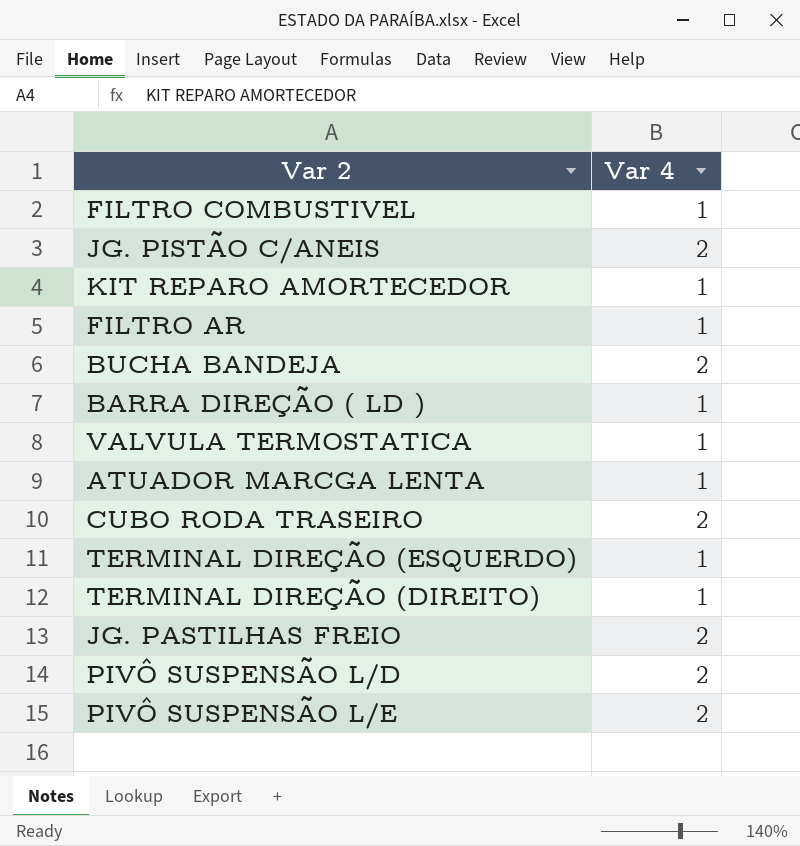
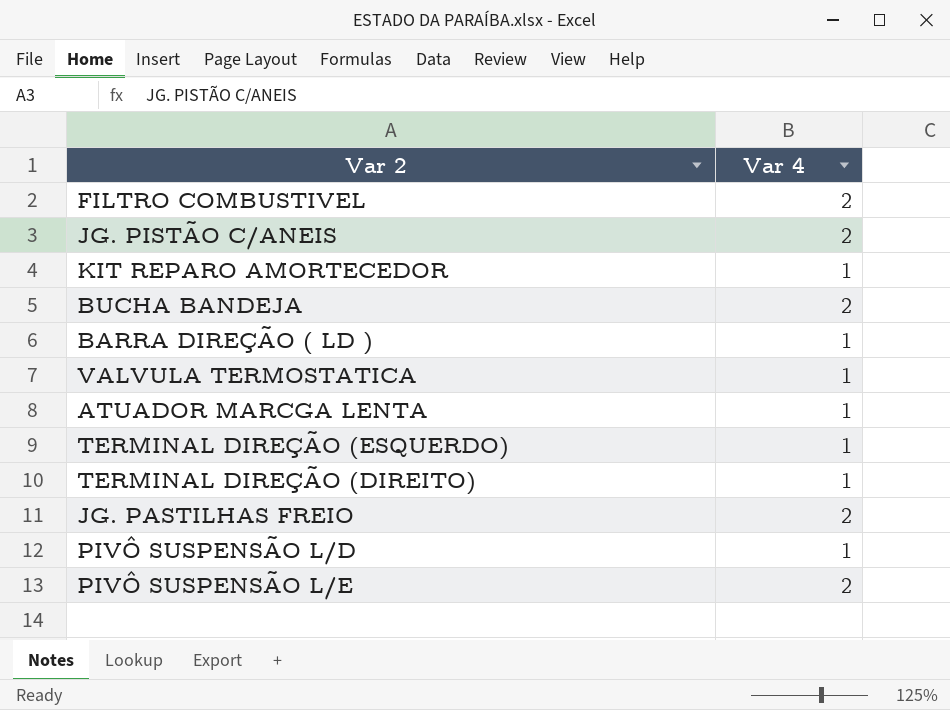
row FILTRO AR: 1 -> none
row CUBO RODA TRASEIRO: 2 -> none
FILTRO COMBUSTIVEL | Var 4: 1 -> 2
PIVÔ SUSPENSÃO L/D | Var 4: 2 -> 1

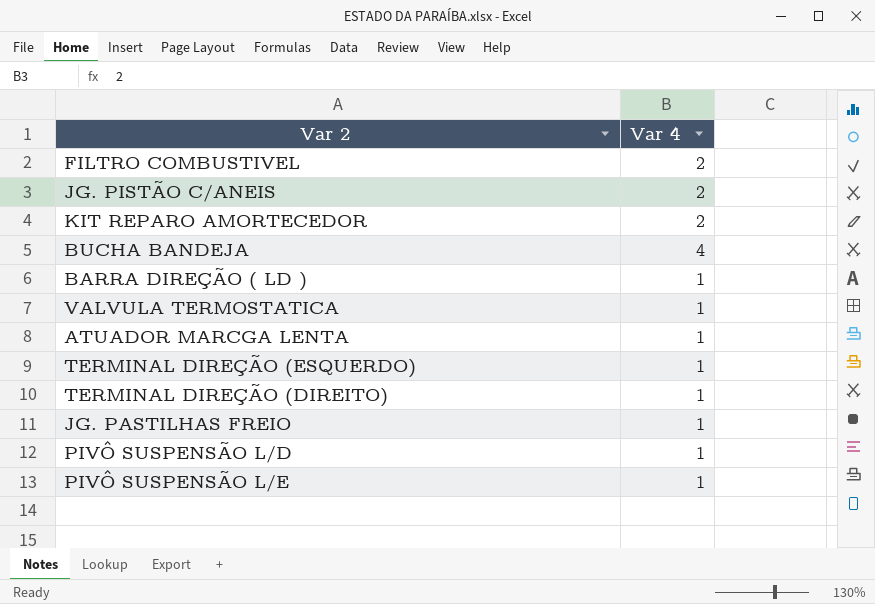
KIT REPARO AMORTECEDOR | Var 4: 1 -> 2
BUCHA BANDEJA | Var 4: 2 -> 4
JG. PASTILHAS FREIO | Var 4: 2 -> 1
PIVÔ SUSPENSÃO L/E | Var 4: 2 -> 1

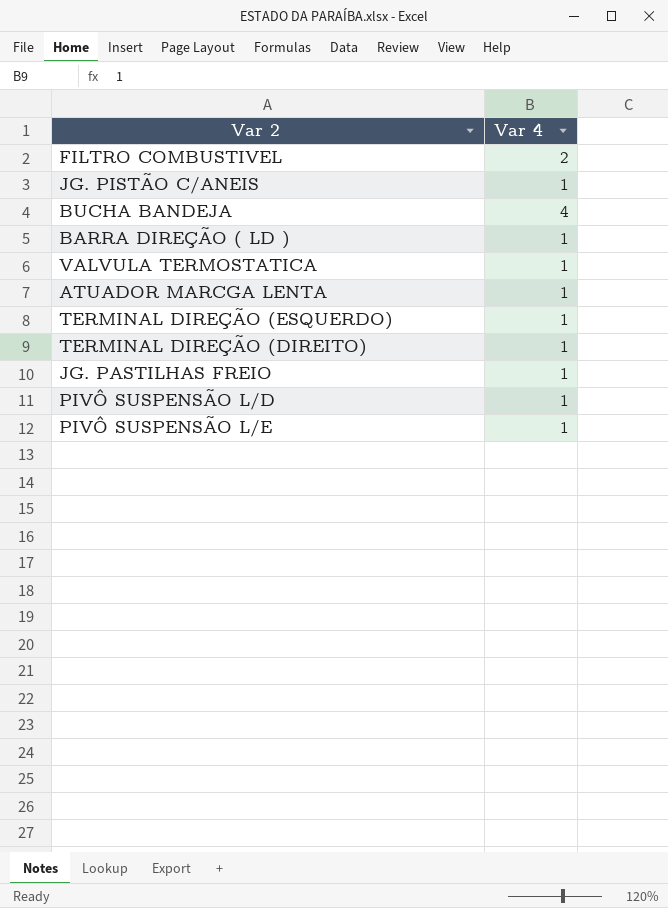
row KIT REPARO AMORTECEDOR: 2 -> none
JG. PISTÃO C/ANEIS | Var 4: 2 -> 1

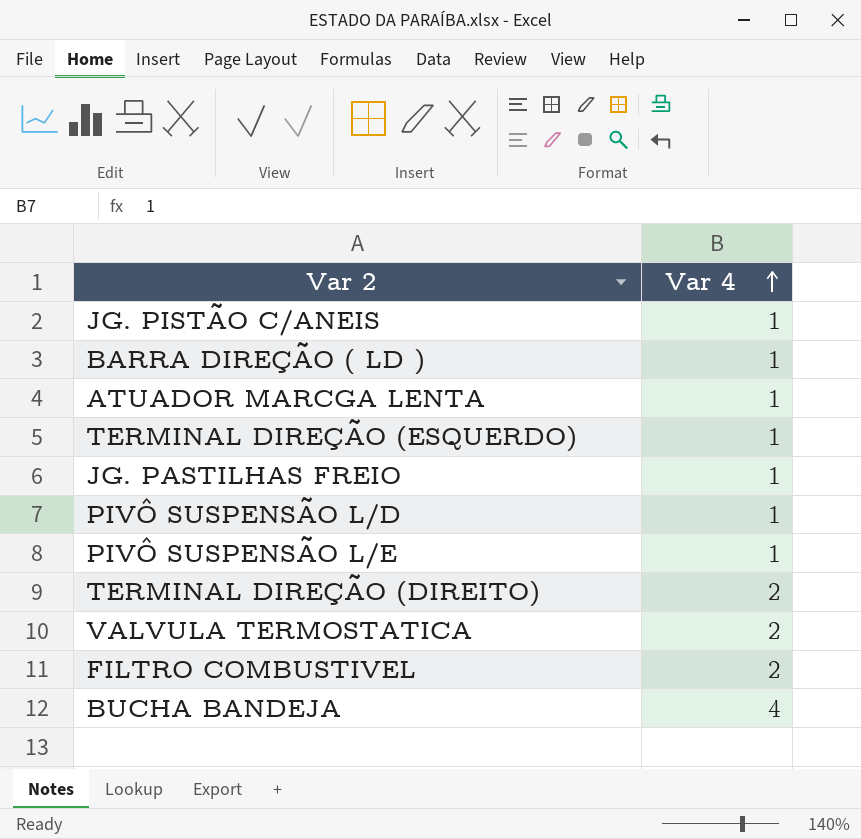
row order: none -> Var 4 ascending
TERMINAL DIREÇÃO (DIREITO) | Var 4: 1 -> 2
VALVULA TERMOSTATICA | Var 4: 1 -> 2

